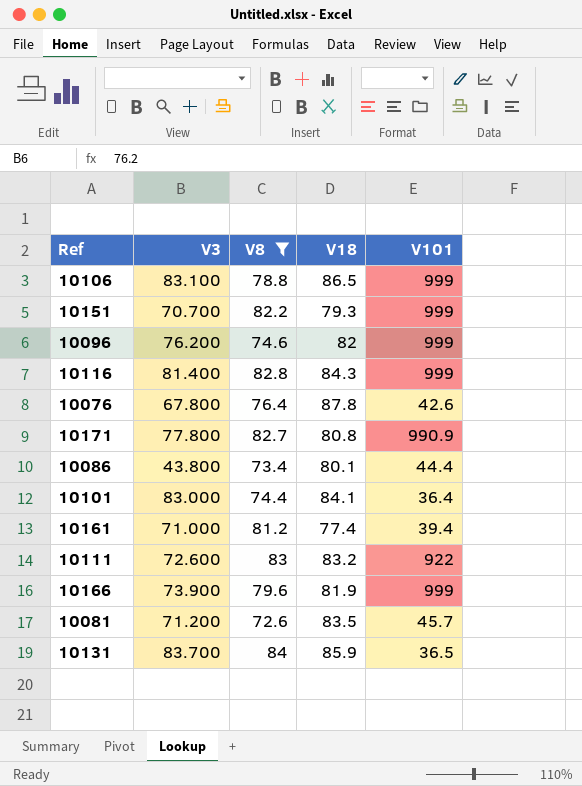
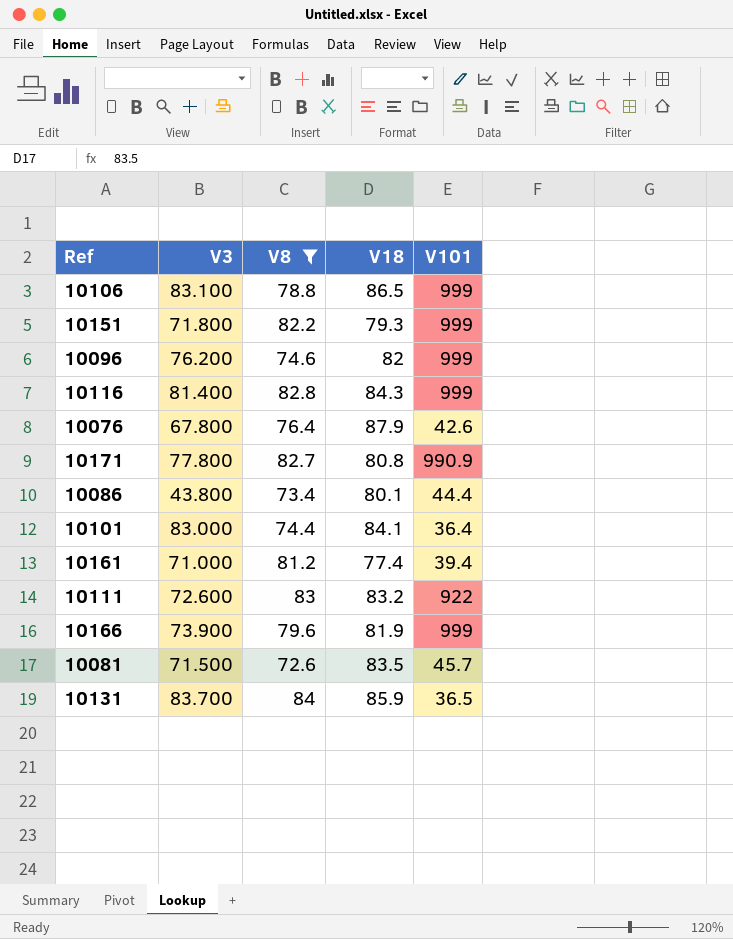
10151 | V3: 70.700 -> 71.800
10076 | V18: 87.8 -> 87.9
10081 | V3: 71.200 -> 71.500

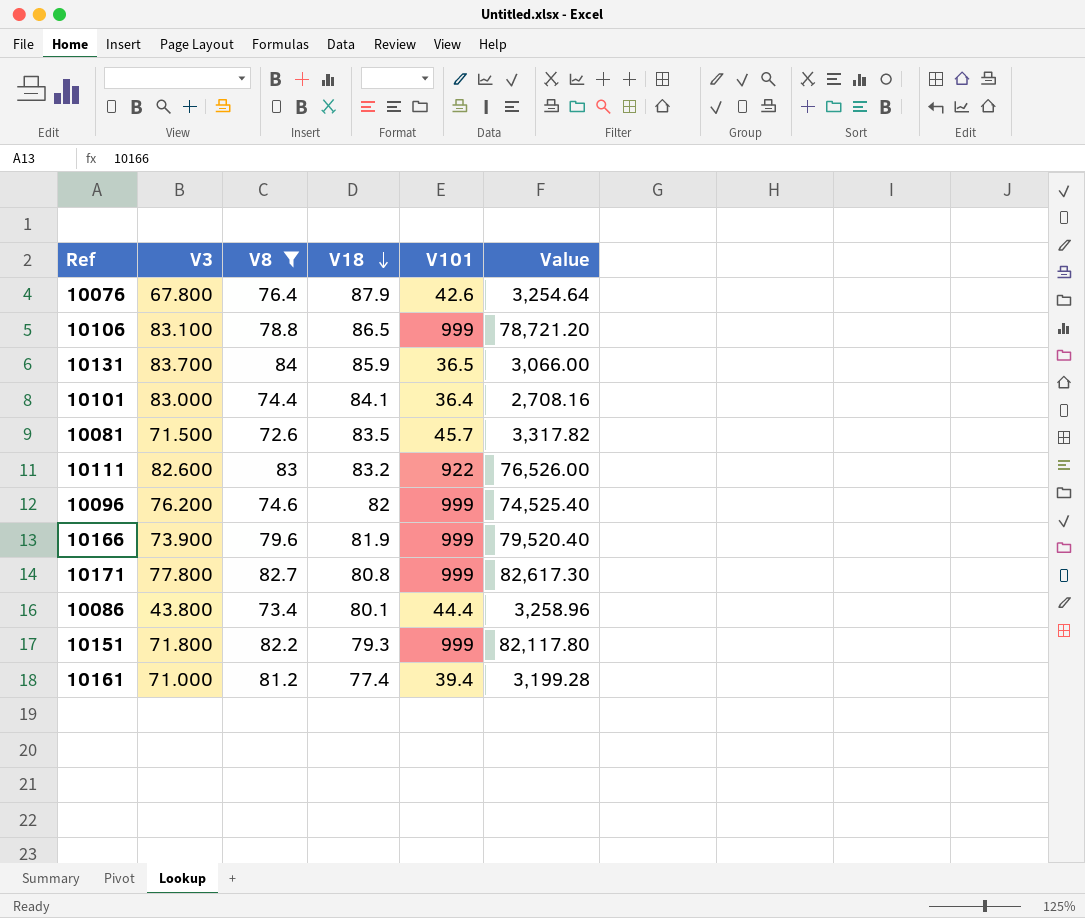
row order: none -> V18 descending
column Value | formula: none -> [V8] * [V101]
row 10116: 81.400 | 82.8 | 84.3 | 999 -> none
10111 | V3: 72.600 -> 82.600
10171 | V101: 990.9 -> 999

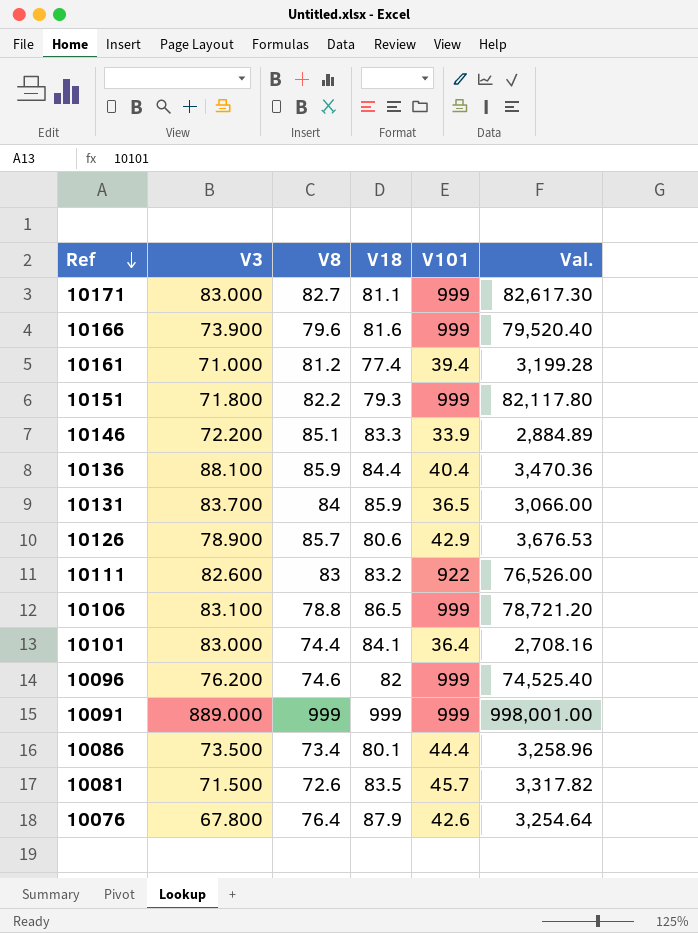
filter: V8 <= 84 -> none
row order: V18 descending -> Ref descending
column name: Value -> Val.
10171 | V3: 77.800 -> 83.000
10171 | V18: 80.8 -> 81.1
10166 | V18: 81.9 -> 81.6
10086 | V3: 43.800 -> 73.500

